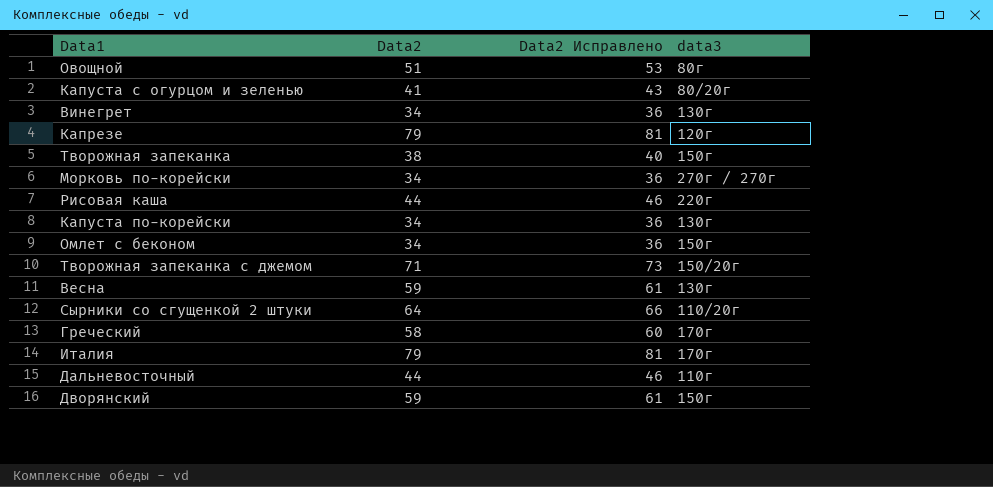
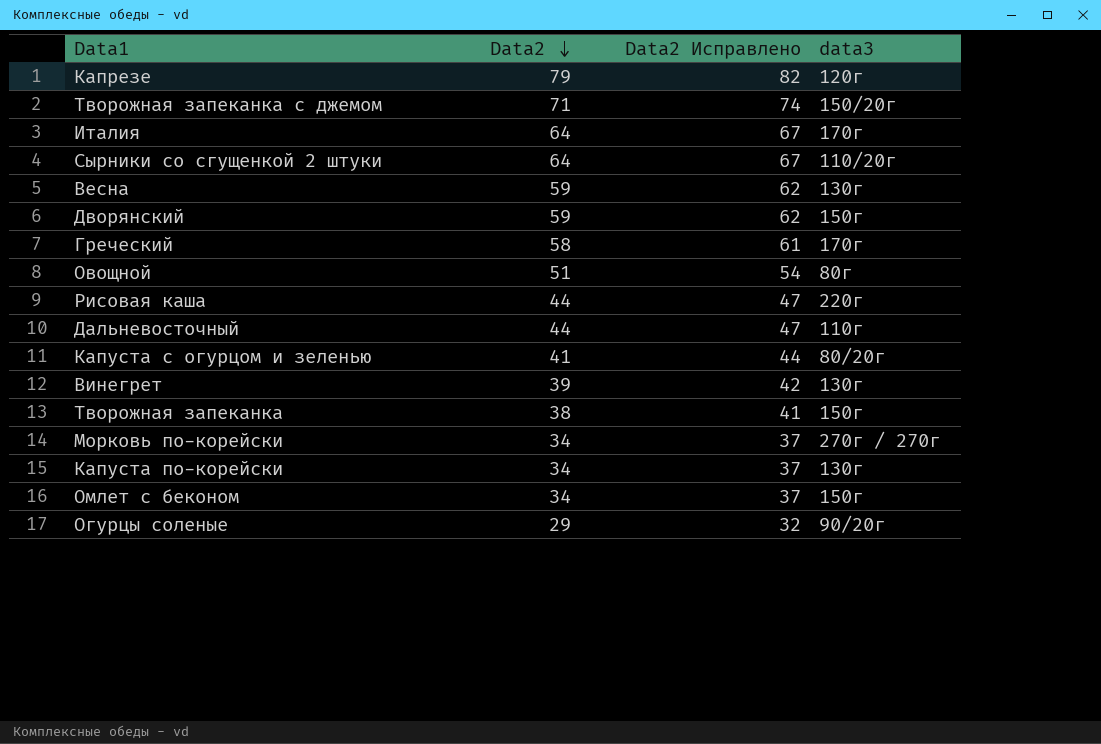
row order: none -> Data2 descending
column Data2 Исправлено | formula: [Data2] + 2 -> [Data2] + 3
Италия | Data2: 79 -> 64
Винегрет | Data2: 34 -> 39
row Огурцы соленые: none -> 29 | 32 | 90/20г

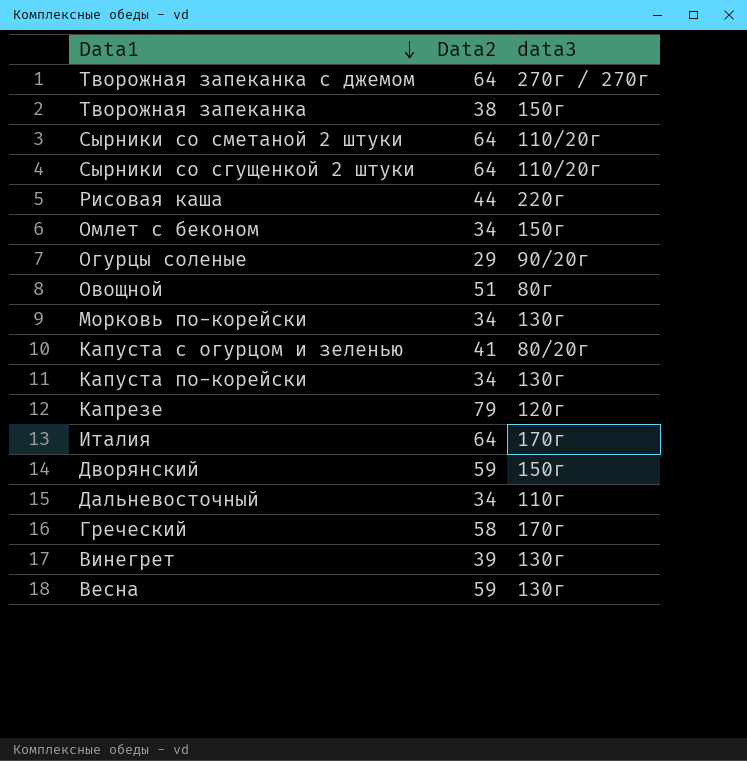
row order: Data2 descending -> Data1 descending
column Data2 Исправлено | formula: [Data2] + 3 -> none
Творожная запеканка с джемом | Data2: 71 -> 64
Творожная запеканка с джемом | data3: 150/20г -> 270г / 270г
row Сырники со сметаной 2 штуки: none -> 64 | 110/20г
Морковь по-корейски | data3: 270г / 270г -> 130г
Дальневосточный | Data2: 44 -> 34

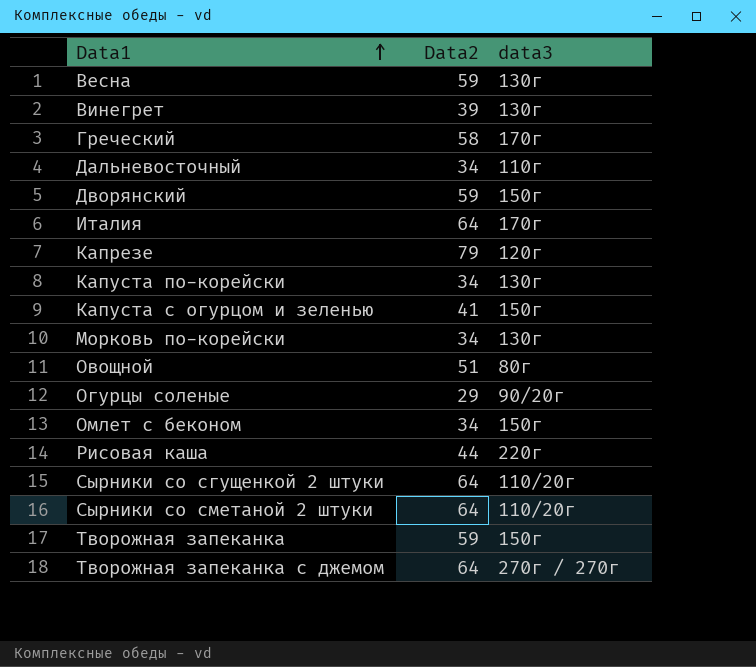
row order: Data1 descending -> Data1 ascending
Капуста с огурцом и зеленью | data3: 80/20г -> 150г
Творожная запеканка | Data2: 38 -> 59

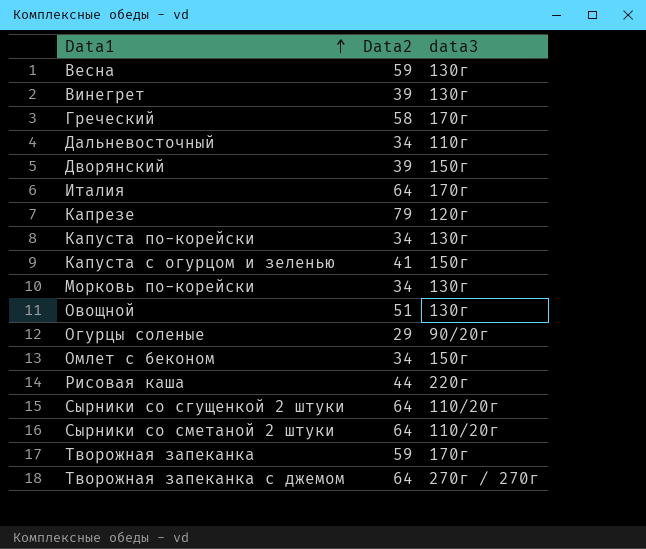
Дворянский | Data2: 59 -> 39
Овощной | data3: 80г -> 130г
Творожная запеканка | data3: 150г -> 170г

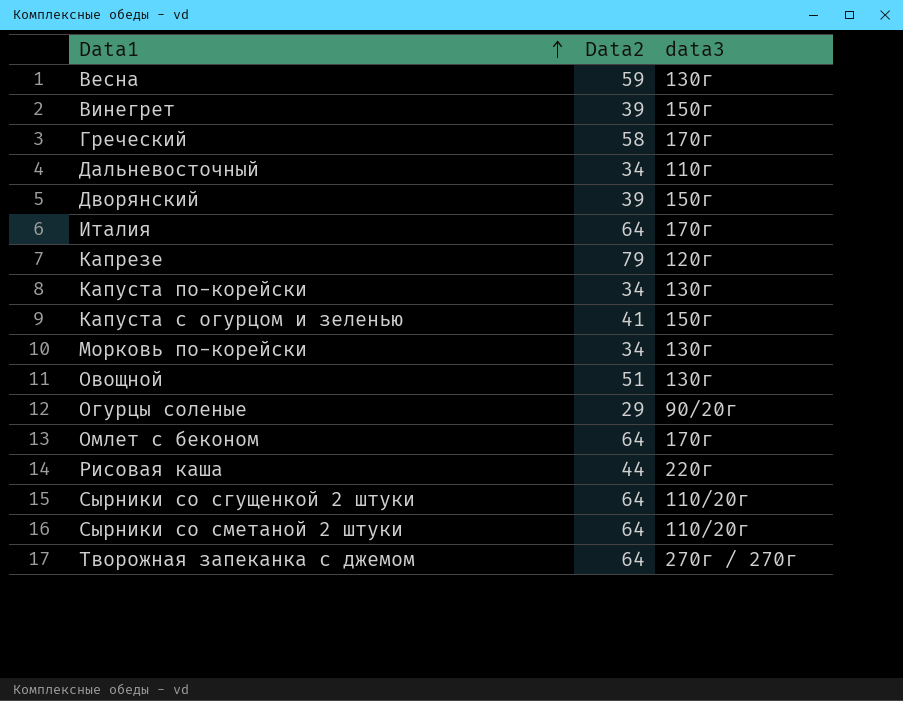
row Творожная запеканка: 59 | 170г -> none
Винегрет | data3: 130г -> 150г
Омлет с беконом | Data2: 34 -> 64
Омлет с беконом | data3: 150г -> 170г

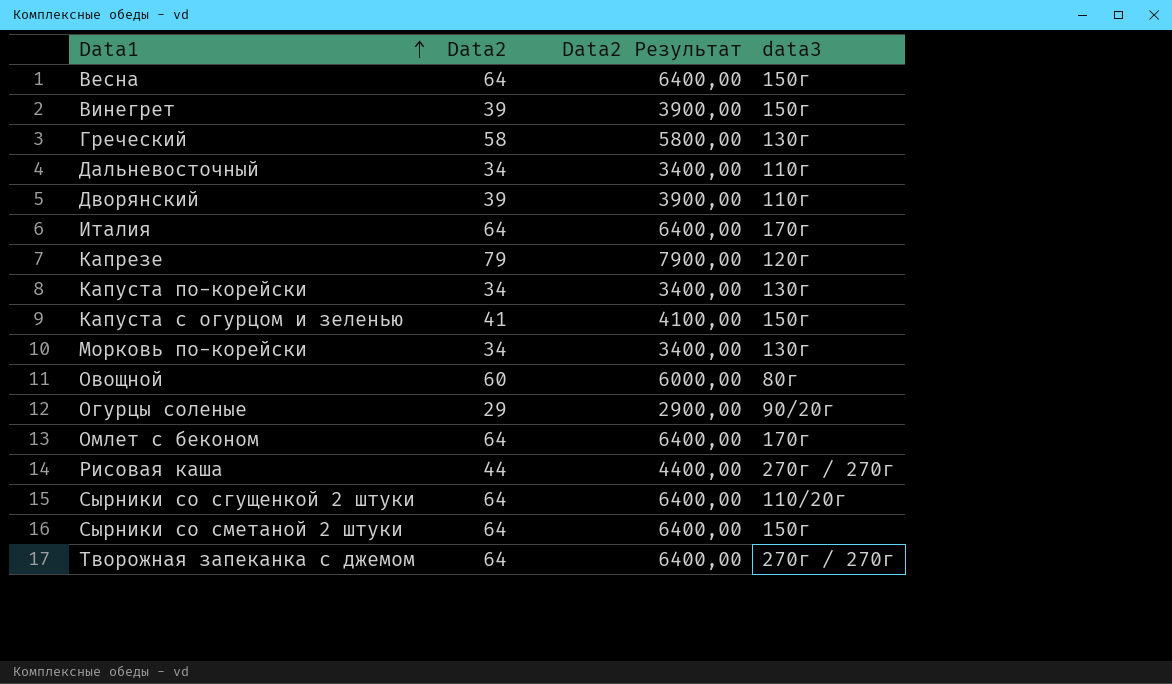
column Data2 Результат | formula: none -> [Data2] * 100
Весна | Data2: 59 -> 64
Весна | data3: 130г -> 150г
Греческий | data3: 170г -> 130г
Дворянский | data3: 150г -> 110г
Овощной | Data2: 51 -> 60
Овощной | data3: 130г -> 80г
Рисовая каша | data3: 220г -> 270г / 270г
Сырники со сметаной 2 штуки | data3: 110/20г -> 150г

